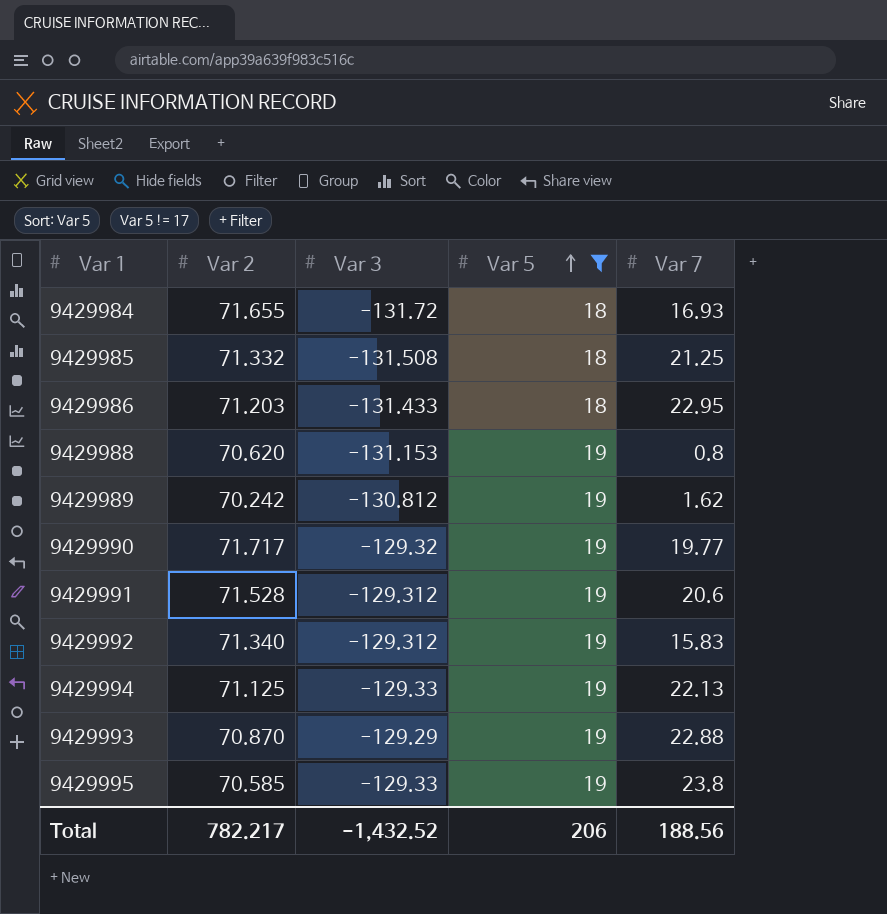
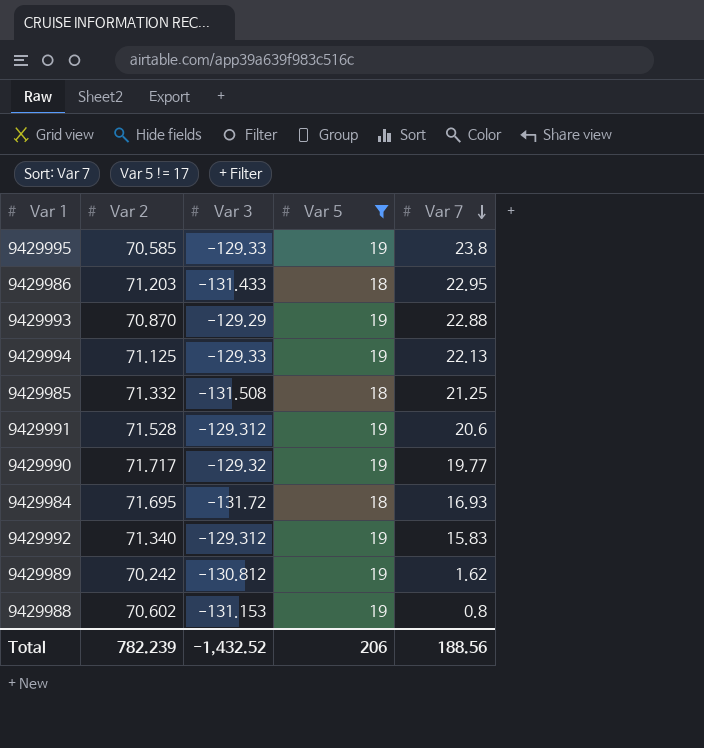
row order: Var 5 ascending -> Var 7 descending
9429984 | Var 2: 71.655 -> 71.695
9429988 | Var 2: 70.620 -> 70.602
Total | Var 2: 782.217 -> 782.239

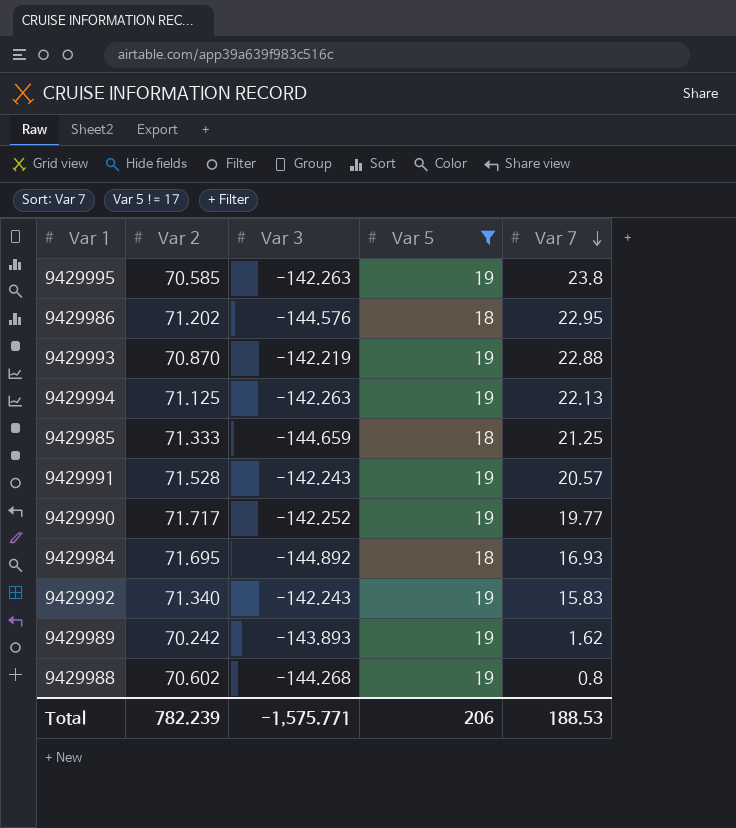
9429995 | Var 3: -129.33 -> -142.263
9429986 | Var 2: 71.203 -> 71.202
9429986 | Var 3: -131.433 -> -144.576
9429993 | Var 3: -129.29 -> -142.219
9429994 | Var 3: -129.33 -> -142.263
9429985 | Var 2: 71.332 -> 71.333
9429985 | Var 3: -131.508 -> -144.659
9429991 | Var 3: -129.312 -> -142.243
9429991 | Var 7: 20.6 -> 20.57
9429990 | Var 3: -129.32 -> -142.252
9429984 | Var 3: -131.72 -> -144.892
9429992 | Var 3: -129.312 -> -142.243
9429989 | Var 3: -130.812 -> -143.893
9429988 | Var 3: -131.153 -> -144.268
Total | Var 3: -1,432.52 -> -1,575.771
Total | Var 7: 188.56 -> 188.53

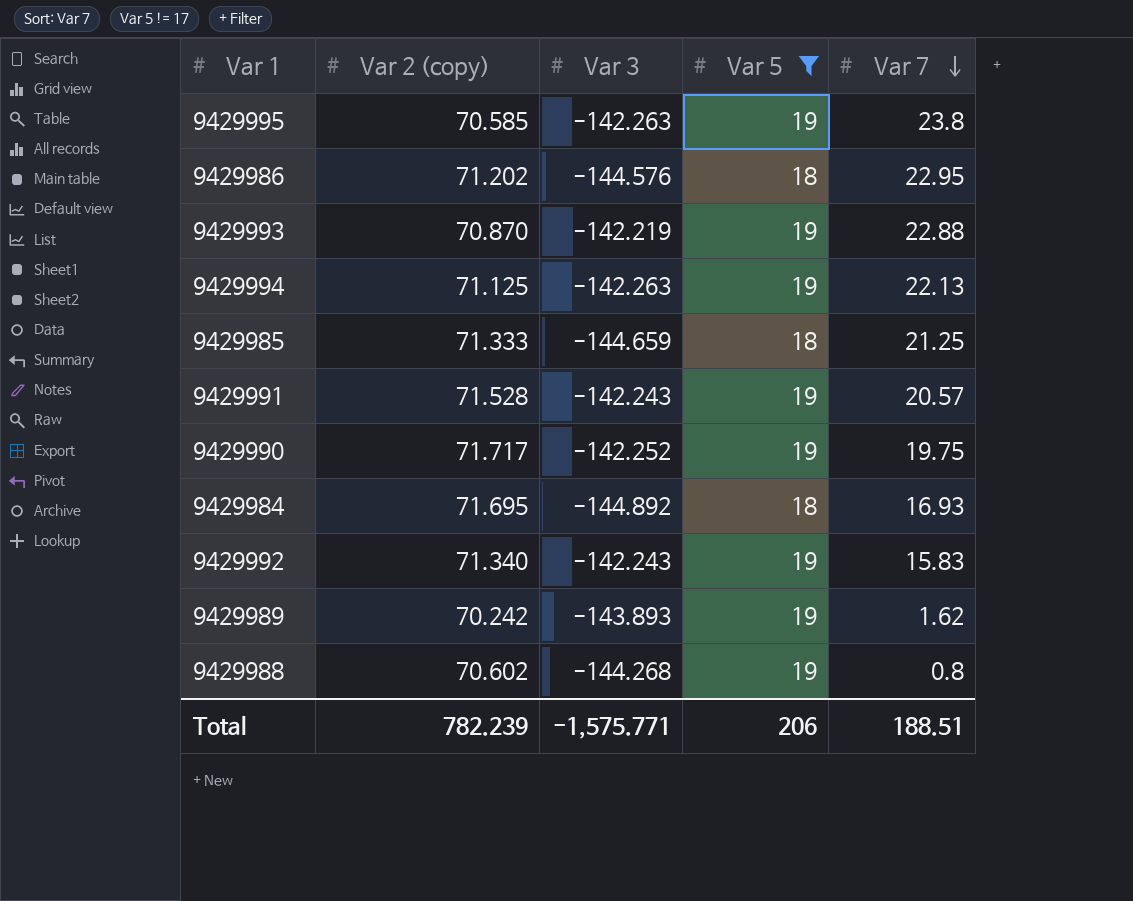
column name: Var 2 -> Var 2 (copy)
9429990 | Var 7: 19.77 -> 19.75
Total | Var 7: 188.53 -> 188.51

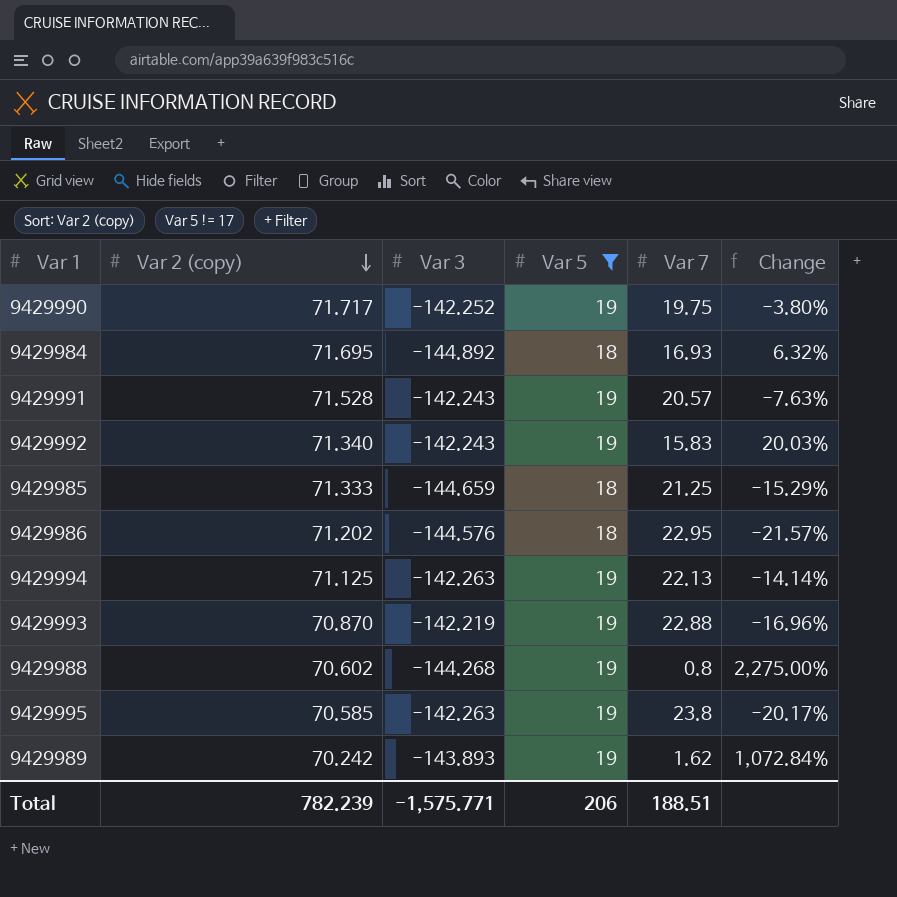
row order: Var 7 descending -> Var 2 (copy) descending
column Change | formula: none -> ([Var 5] - [Var 7]) / [Var 7]

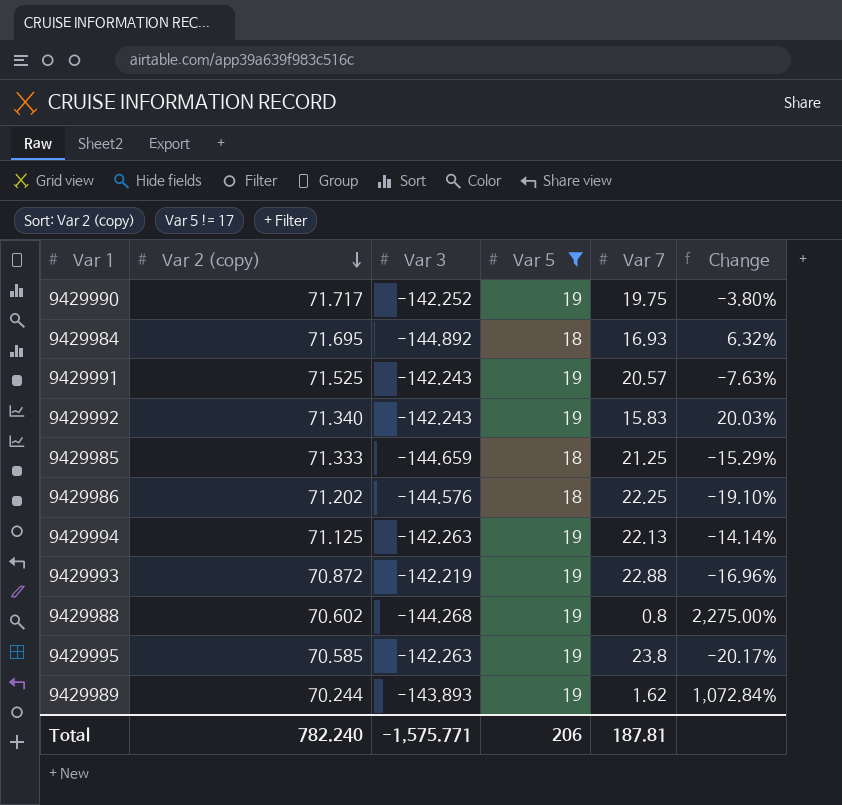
9429991 | Var 2 (copy): 71.528 -> 71.525
9429986 | Var 7: 22.95 -> 22.25
9429986 | Change: -21.57% -> -19.10%
9429993 | Var 2 (copy): 70.870 -> 70.872
9429989 | Var 2 (copy): 70.242 -> 70.244
Total | Var 2 (copy): 782.239 -> 782.240
Total | Var 7: 188.51 -> 187.81

